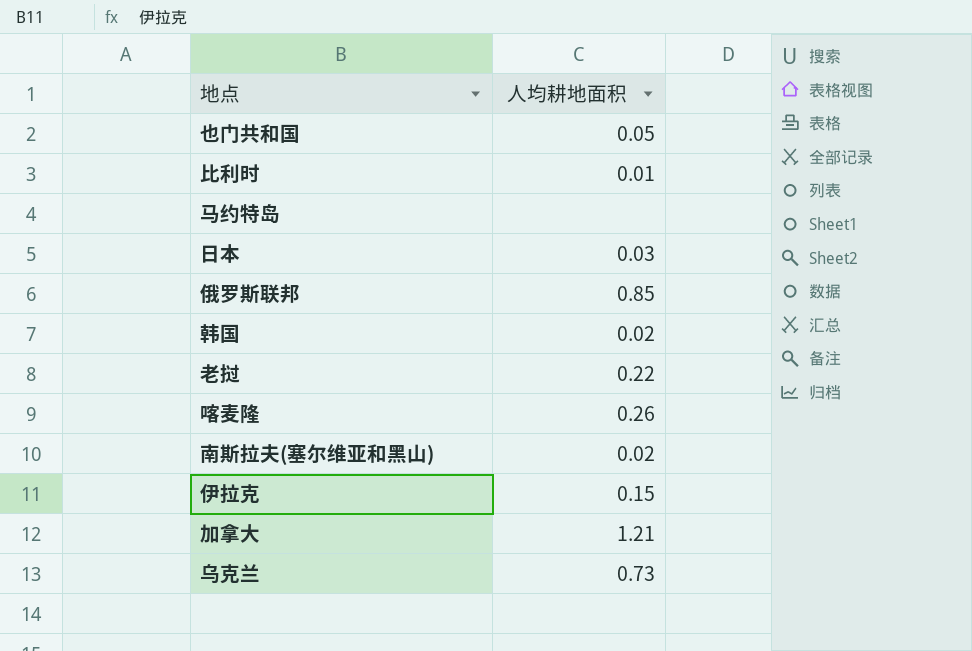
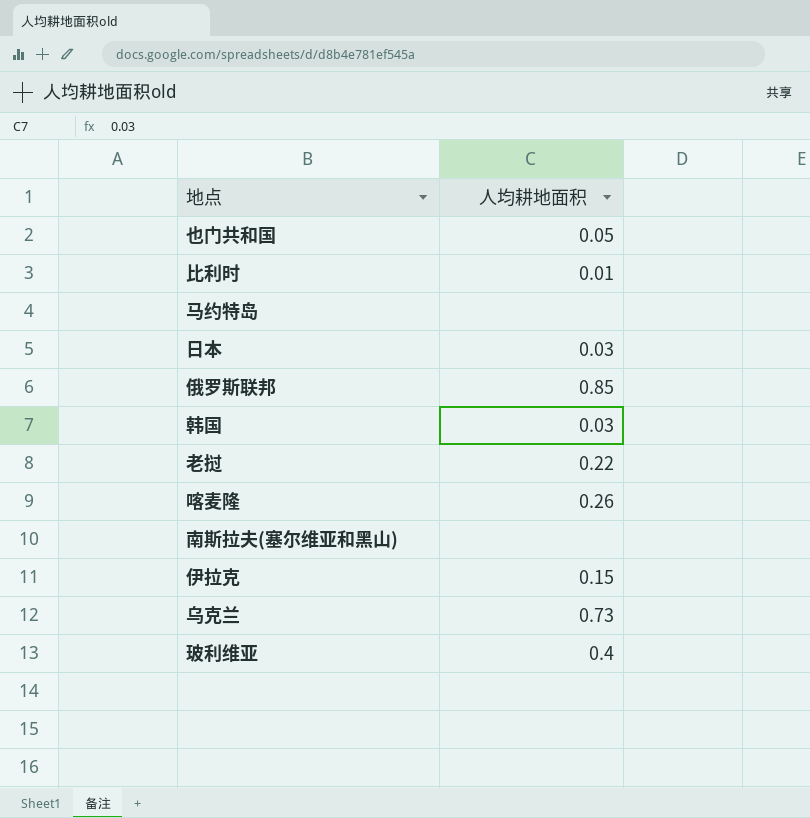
row 加拿大: 1.21 -> none
韩国 | 人均耕地面积: 0.02 -> 0.03
南斯拉夫(塞尔维亚和黑山) | 人均耕地面积: 0.02 -> none
row 玻利维亚: none -> 0.4

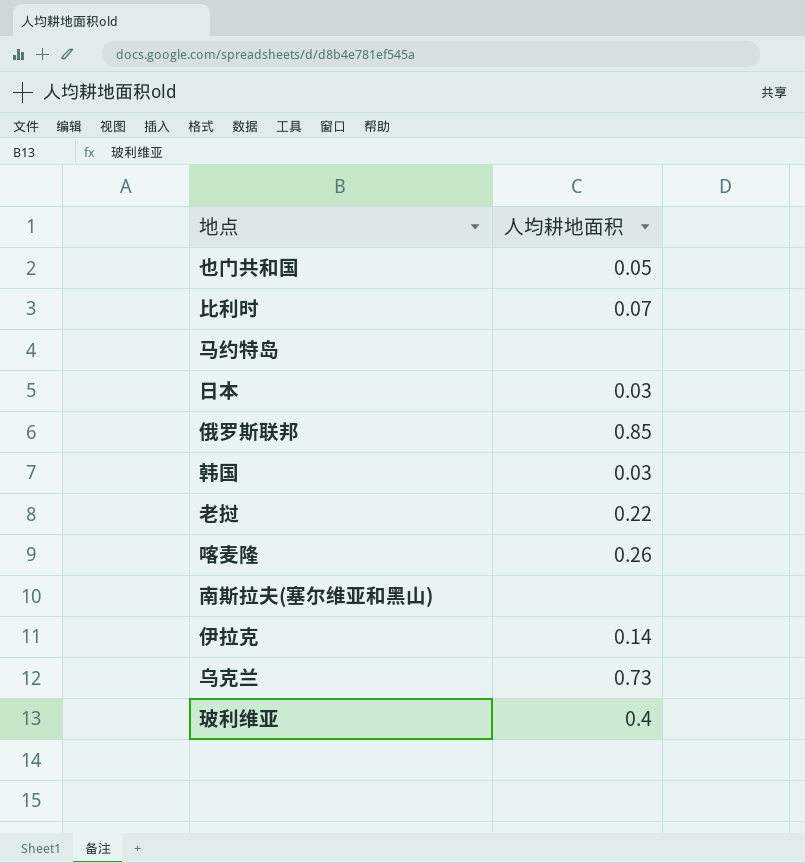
比利时 | 人均耕地面积: 0.01 -> 0.07
伊拉克 | 人均耕地面积: 0.15 -> 0.14

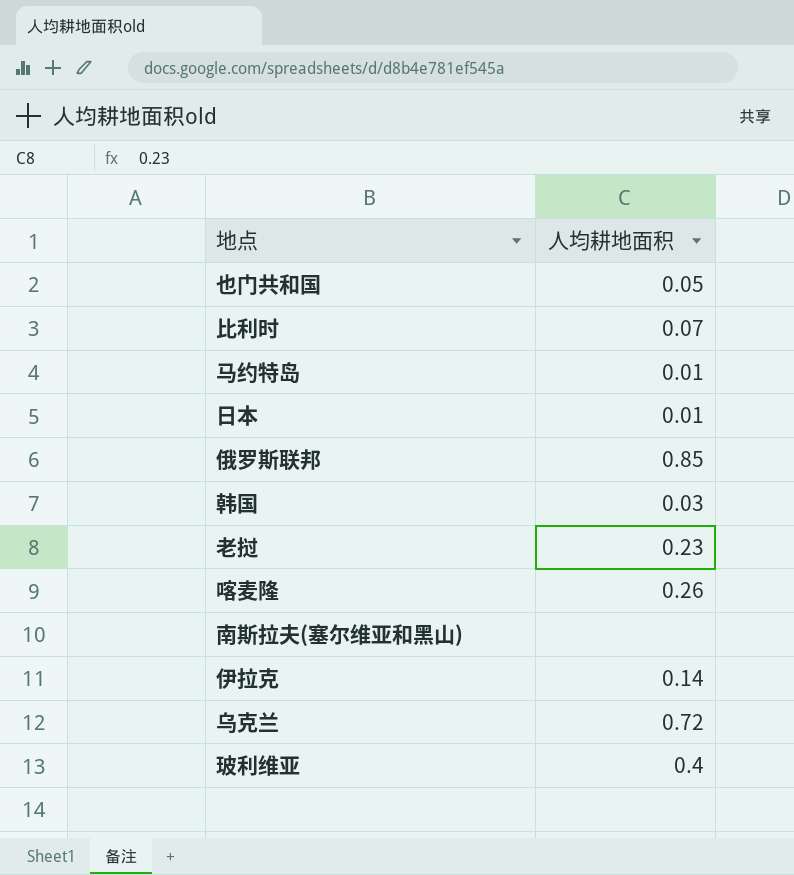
马约特岛 | 人均耕地面积: none -> 0.01
日本 | 人均耕地面积: 0.03 -> 0.01
老挝 | 人均耕地面积: 0.22 -> 0.23
乌克兰 | 人均耕地面积: 0.73 -> 0.72

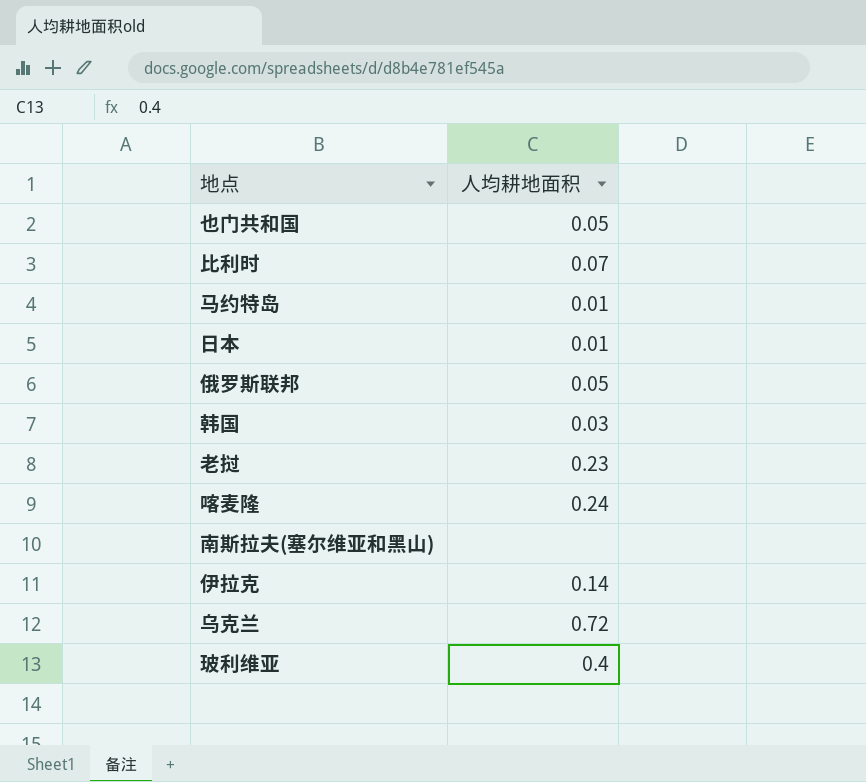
俄罗斯联邦 | 人均耕地面积: 0.85 -> 0.05
喀麦隆 | 人均耕地面积: 0.26 -> 0.24

